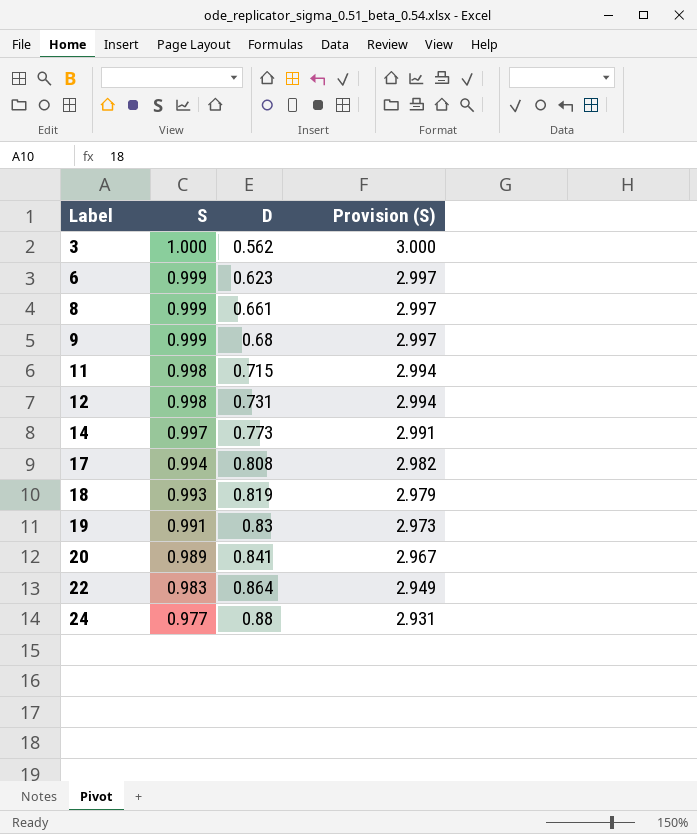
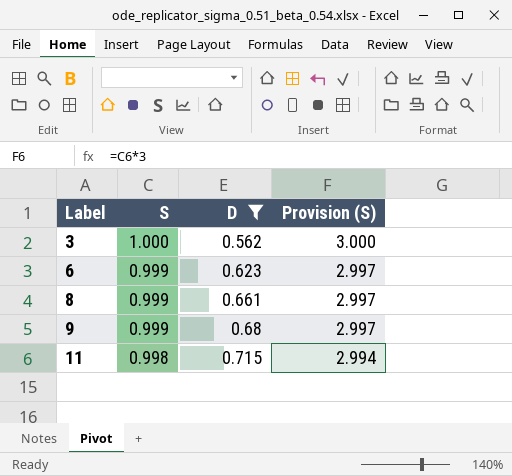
filter: none -> D <= 0.715

